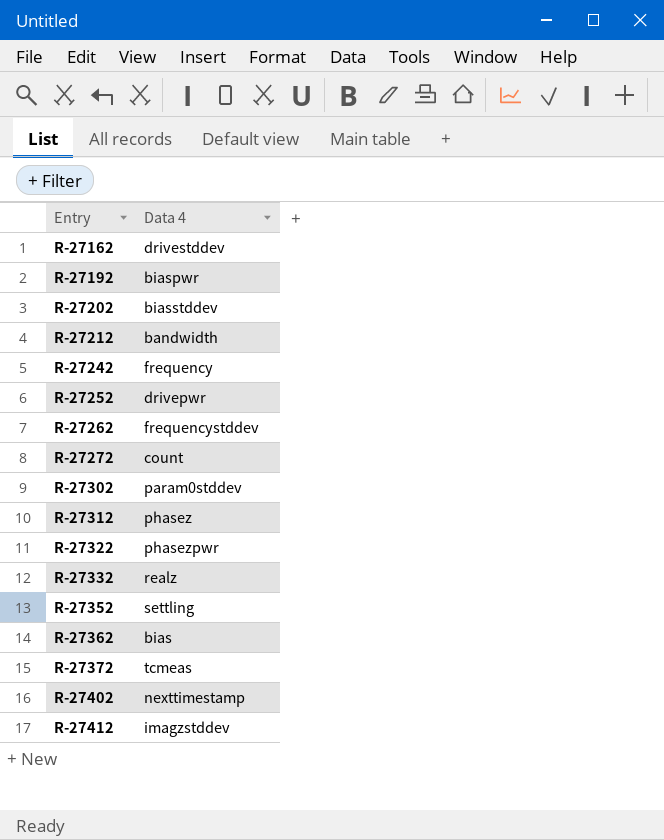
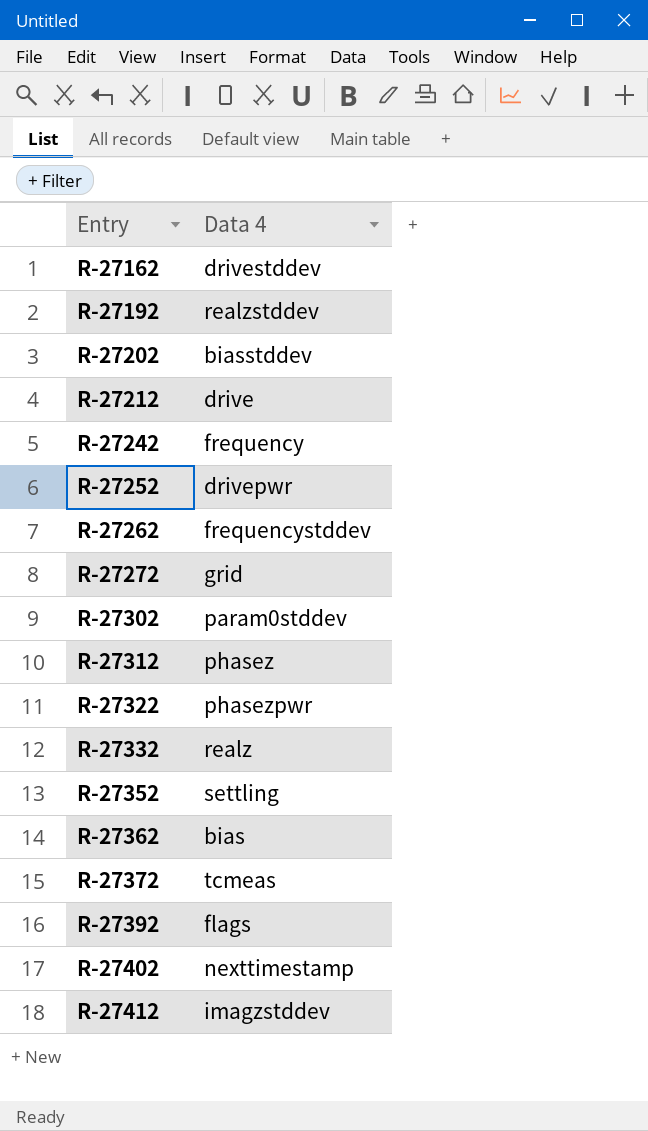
R-27192 | Data 4: biaspwr -> realzstddev
R-27212 | Data 4: bandwidth -> drive
R-27272 | Data 4: count -> grid
row R-27392: none -> flags

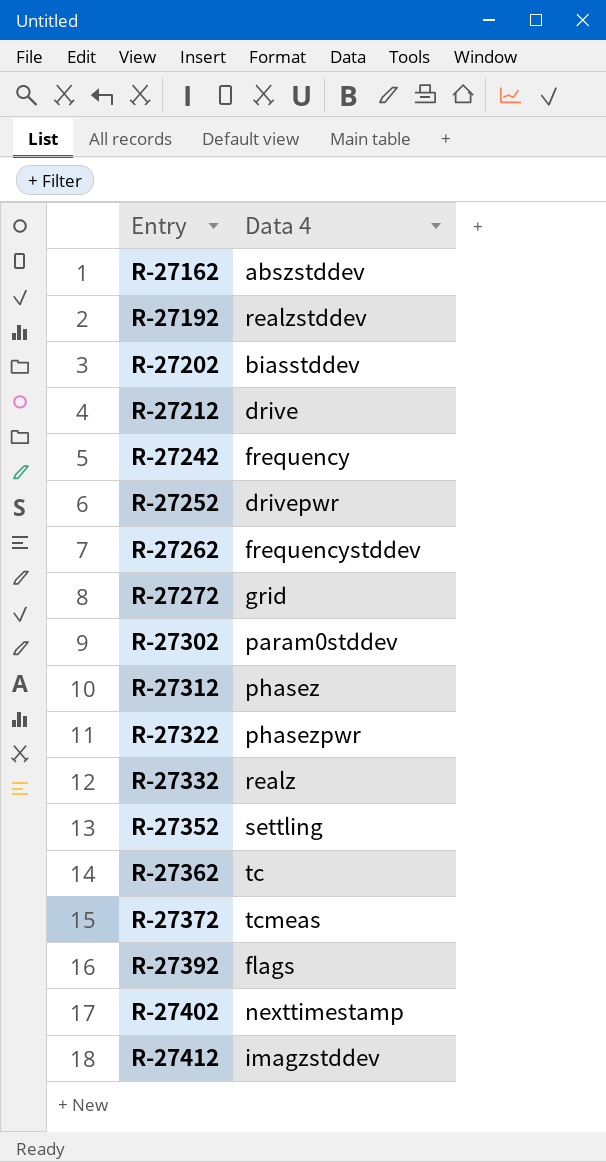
R-27162 | Data 4: drivestddev -> abszstddev
R-27362 | Data 4: bias -> tc

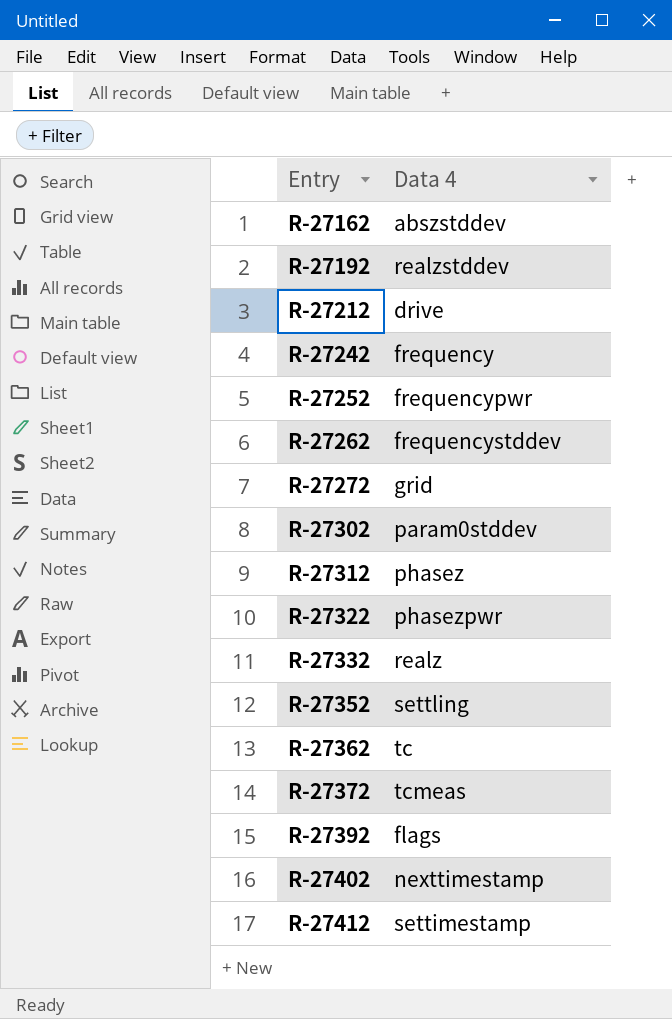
row R-27202: biasstddev -> none
R-27252 | Data 4: drivepwr -> frequencypwr
R-27412 | Data 4: imagzstddev -> settimestamp

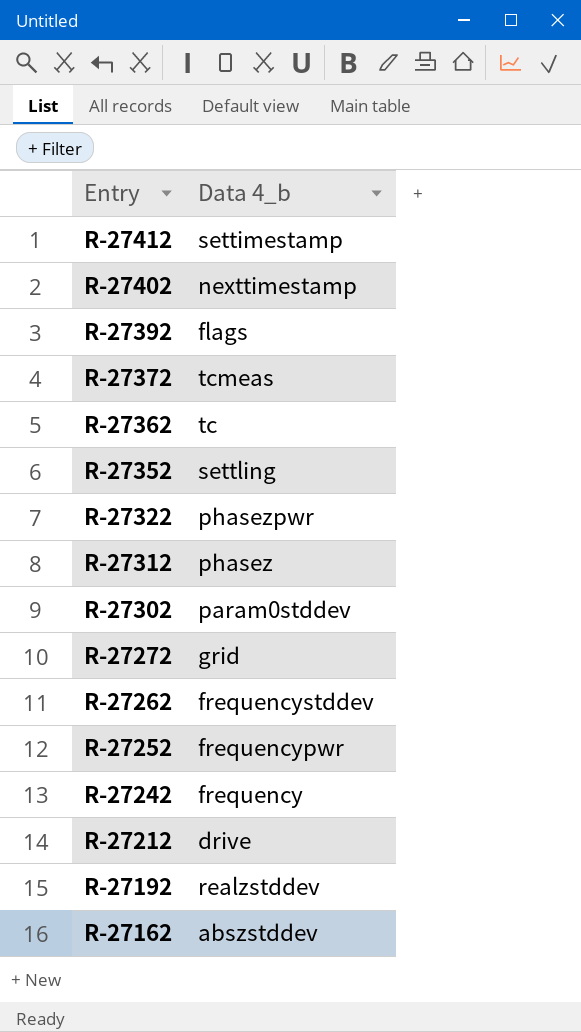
row order: Entry ascending -> Entry descending
column name: Data 4 -> Data 4_b
row R-27332: realz -> none

